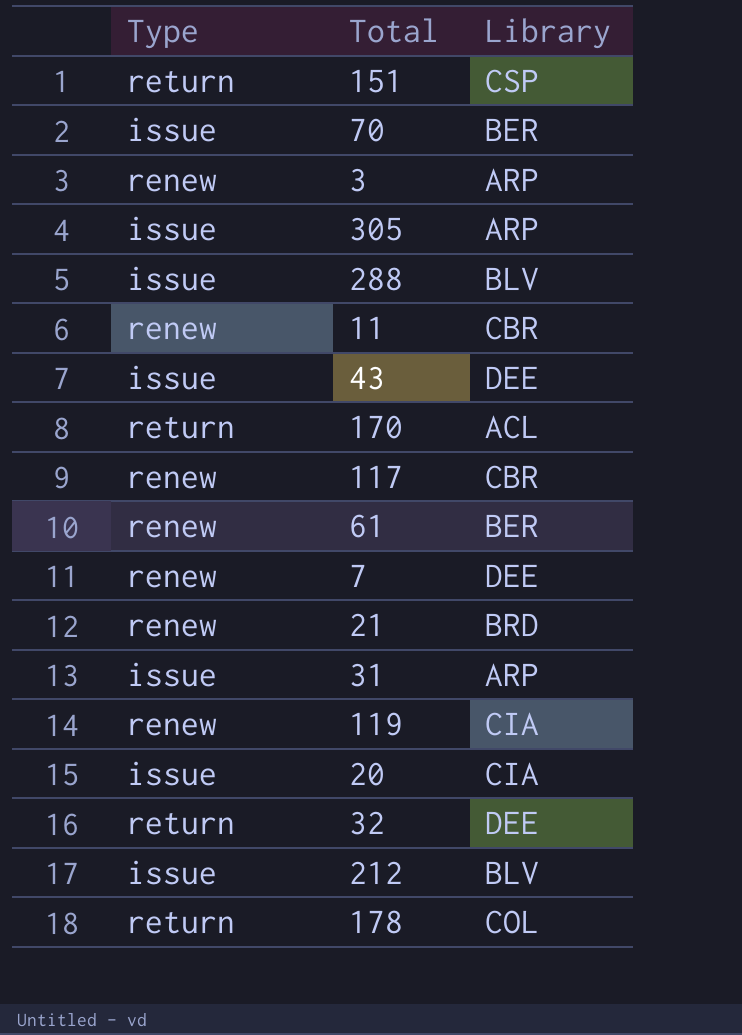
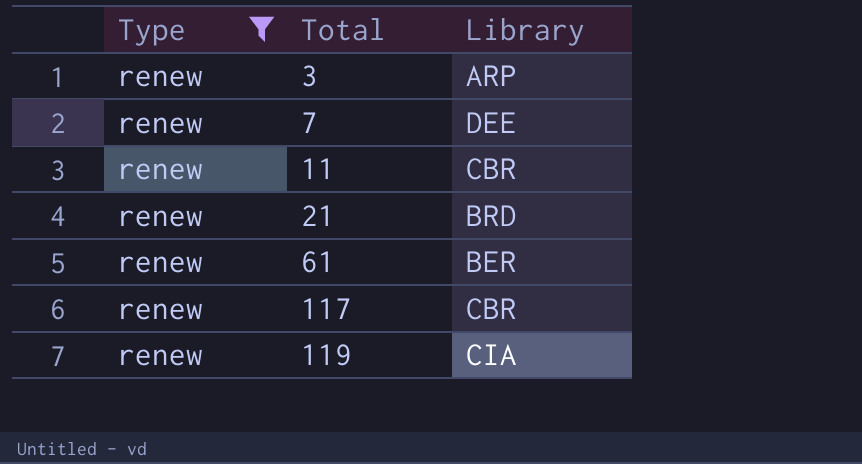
filter: none -> Type = renew
row order: none -> Total ascending

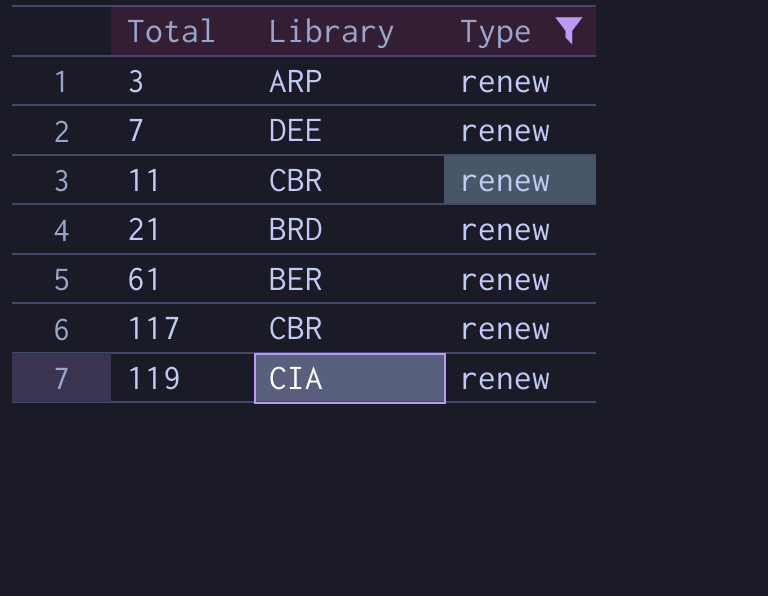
column Type | position: 1 -> 3

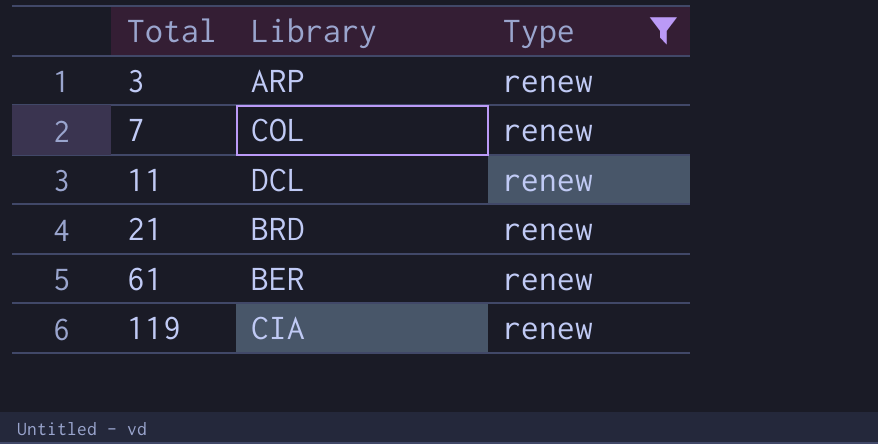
row 117: CBR | renew -> none
7 | Library: DEE -> COL
11 | Library: CBR -> DCL

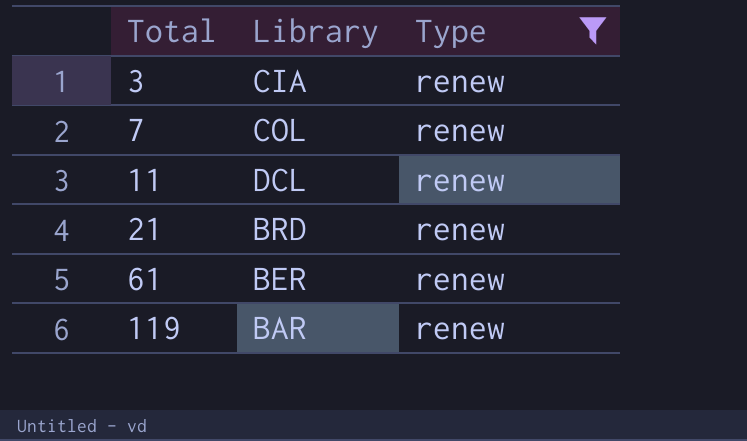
3 | Library: ARP -> CIA
119 | Library: CIA -> BAR

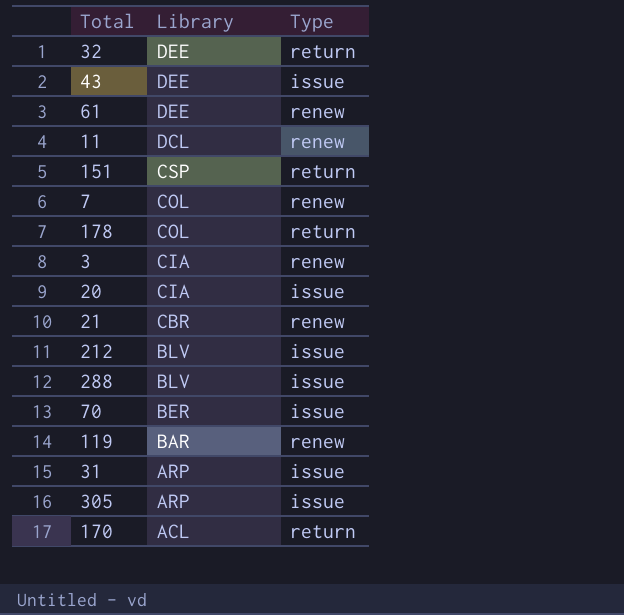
filter: Type = renew -> none
row order: Total ascending -> Library descending
61 | Library: BER -> DEE
21 | Library: BRD -> CBR

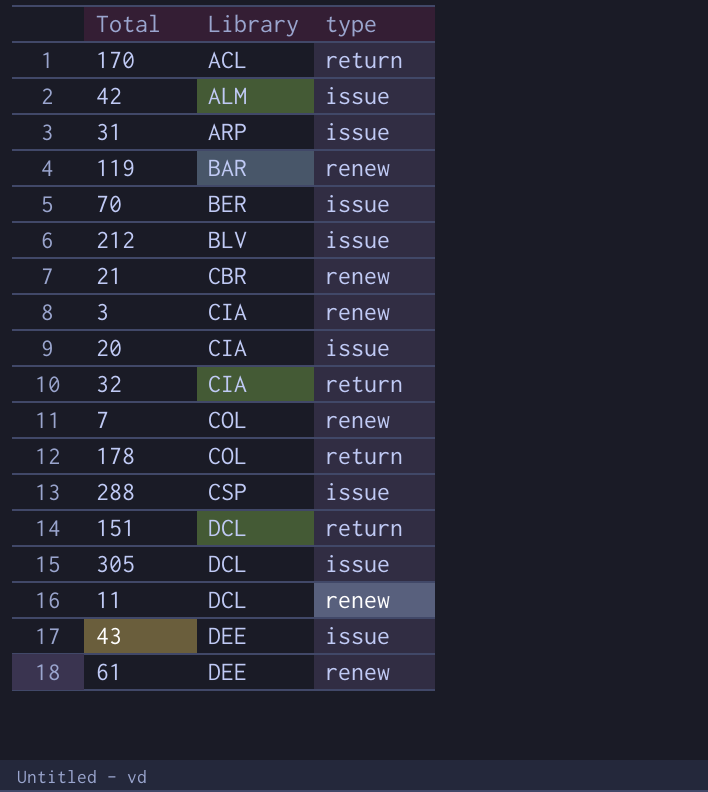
row order: Library descending -> Library ascending
column name: Type -> type
row 42: none -> ALM | issue
32 | Library: DEE -> CIA
288 | Library: BLV -> CSP
151 | Library: CSP -> DCL
305 | Library: ARP -> DCL

